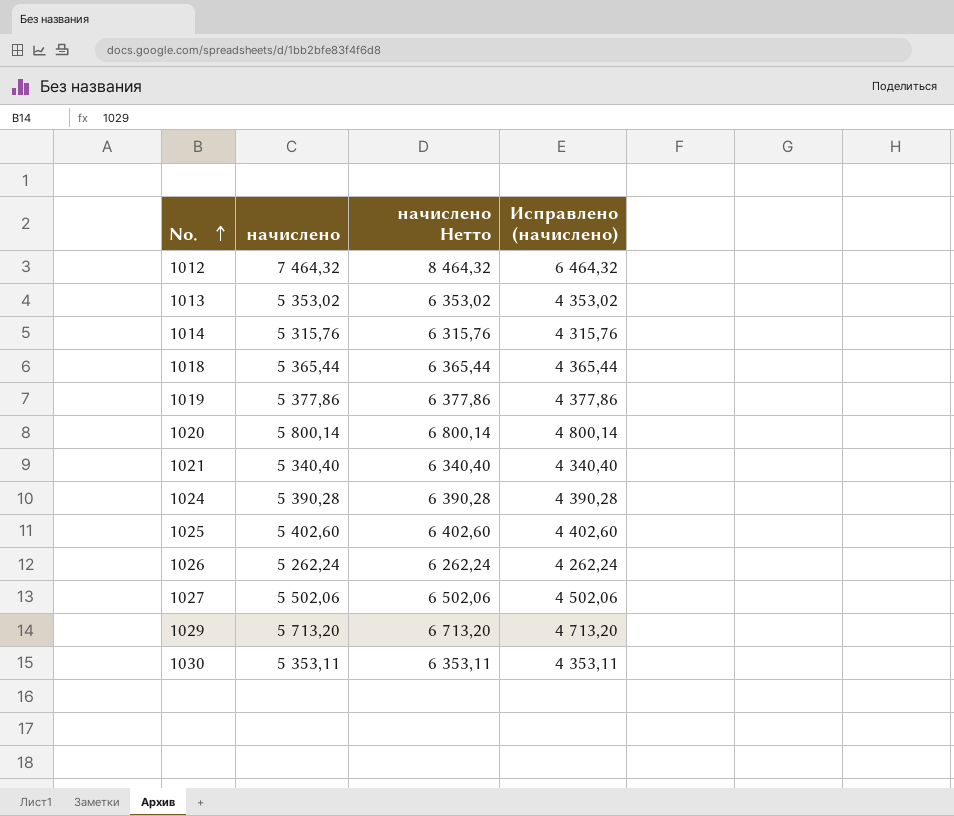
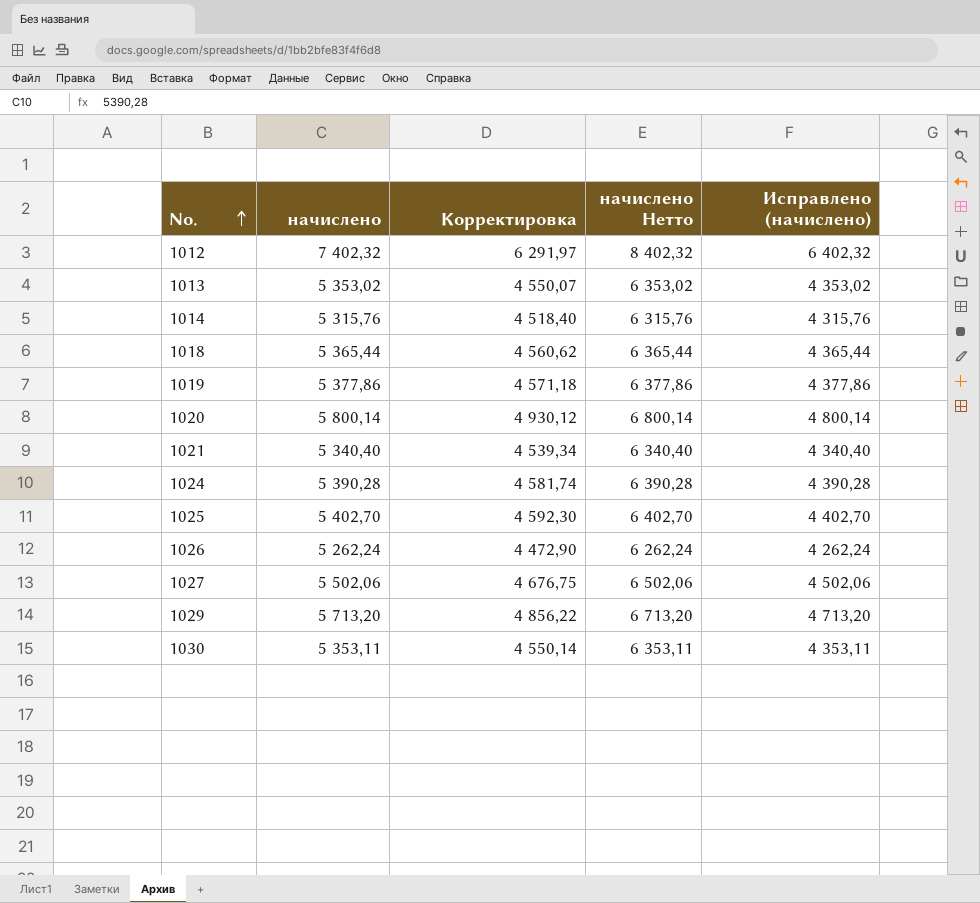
column Корректировка | formula: none -> [начислено] * 0,85
1012 | начислено: 7 464,32 -> 7 402,32
1012 | начислено Нетто: 8 464,32 -> 8 402,32
1012 | Исправлено (начислено): 6 464,32 -> 6 402,32
1025 | начислено: 5 402,60 -> 5 402,70
1025 | начислено Нетто: 6 402,60 -> 6 402,70
1025 | Исправлено (начислено): 4 402,60 -> 4 402,70

